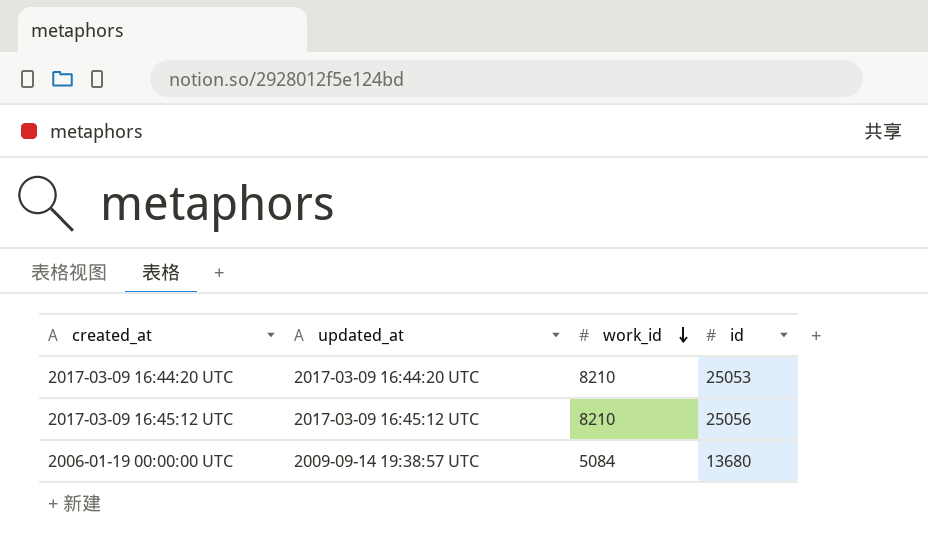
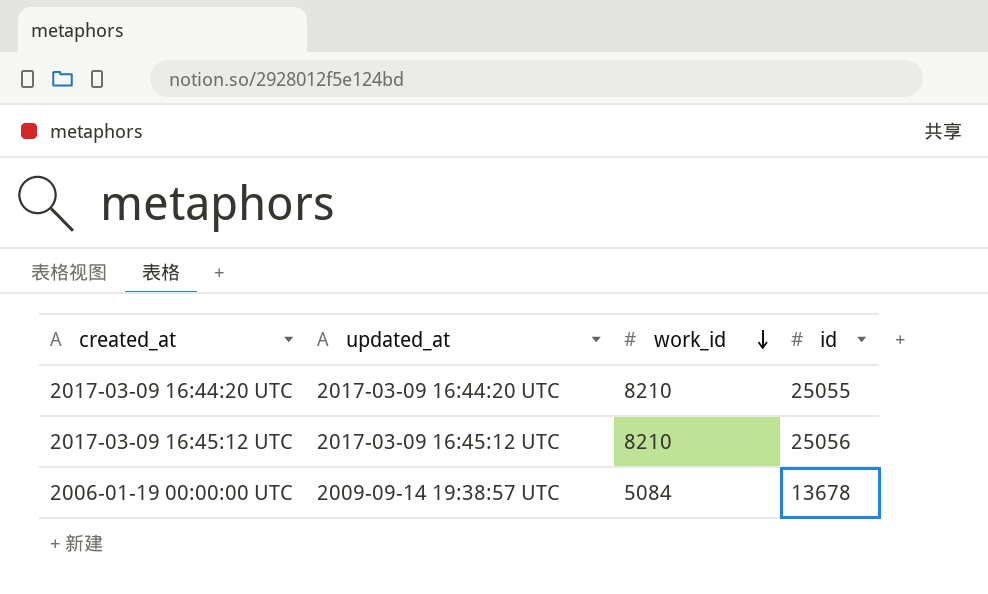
2017-03-09 16:44:20 UTC | id: 25053 -> 25055
2006-01-19 00:00:00 UTC | id: 13680 -> 13678

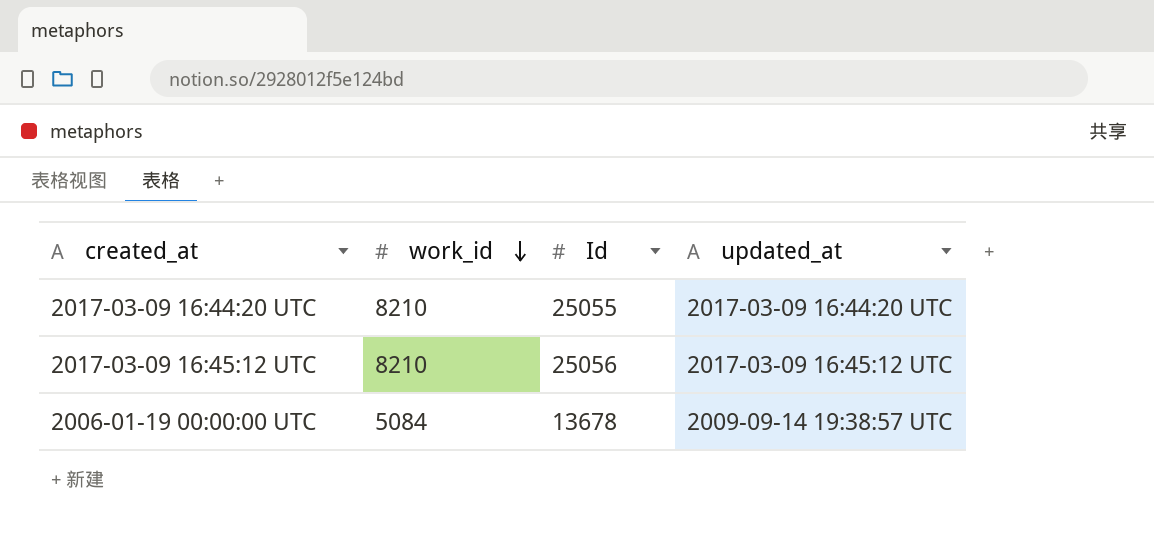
column name: id -> Id
column updated_at | position: 2 -> 4

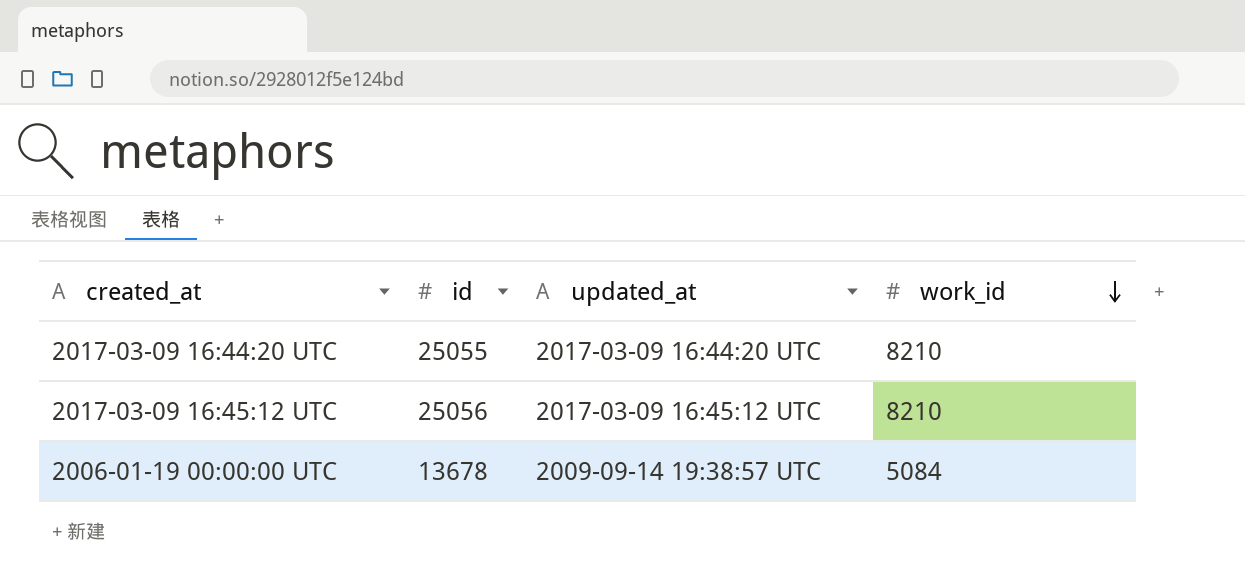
column name: Id -> id
column work_id | position: 2 -> 4

